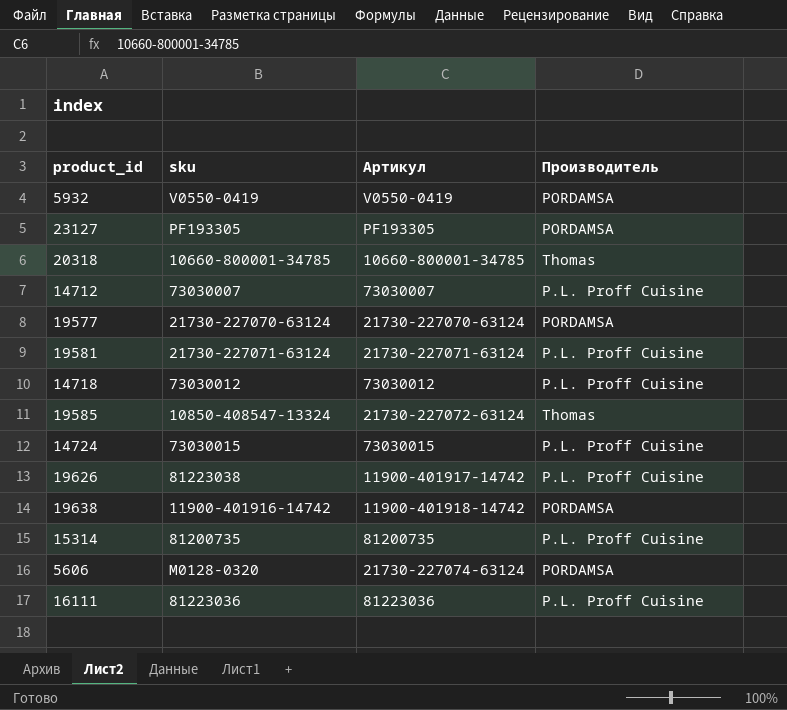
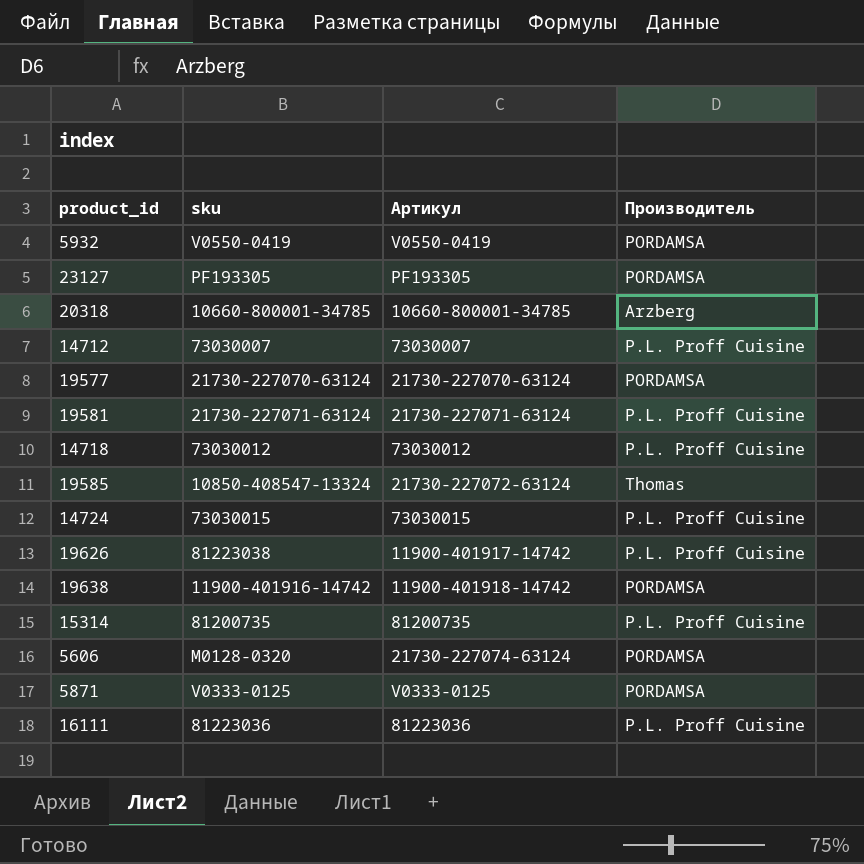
20318 | Производитель: Thomas -> Arzberg
row 5871: none -> V0333-0125 | V0333-0125 | PORDAMSA

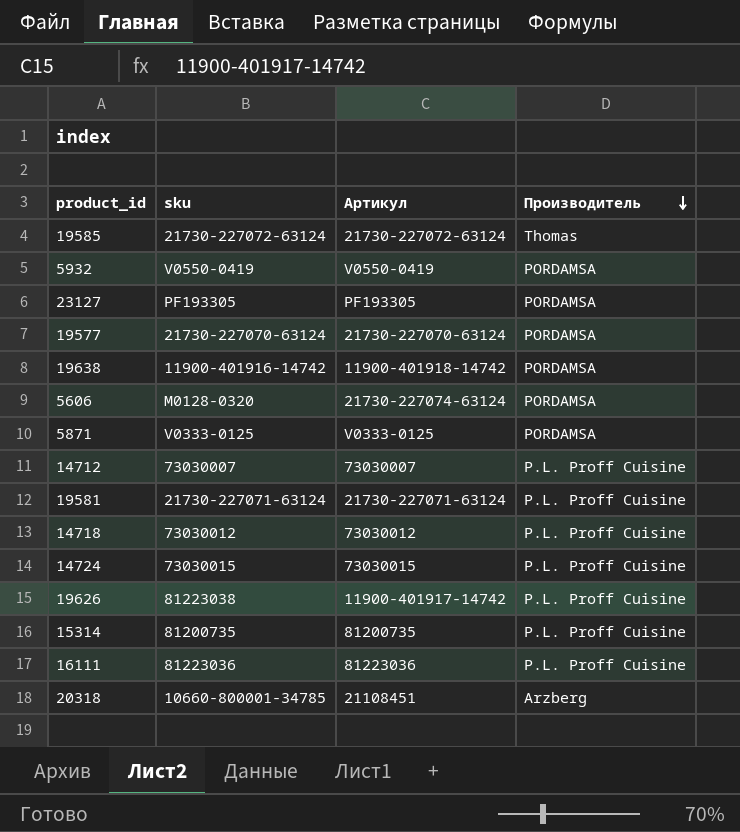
row order: none -> Производитель descending
19585 | sku: 10850-408547-13324 -> 21730-227072-63124
20318 | Артикул: 10660-800001-34785 -> 21108451

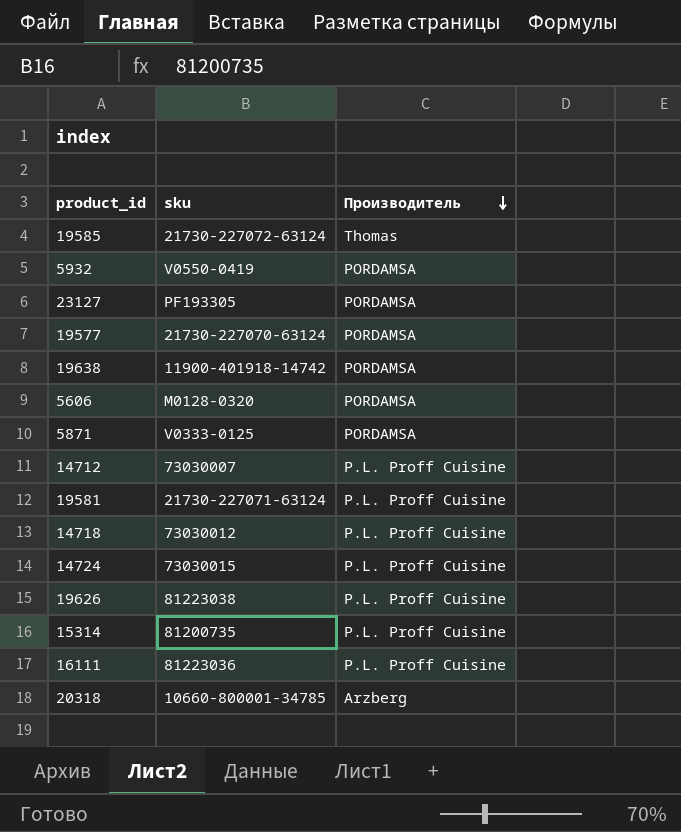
column Артикул | position: 3 -> none
19638 | sku: 11900-401916-14742 -> 11900-401918-14742

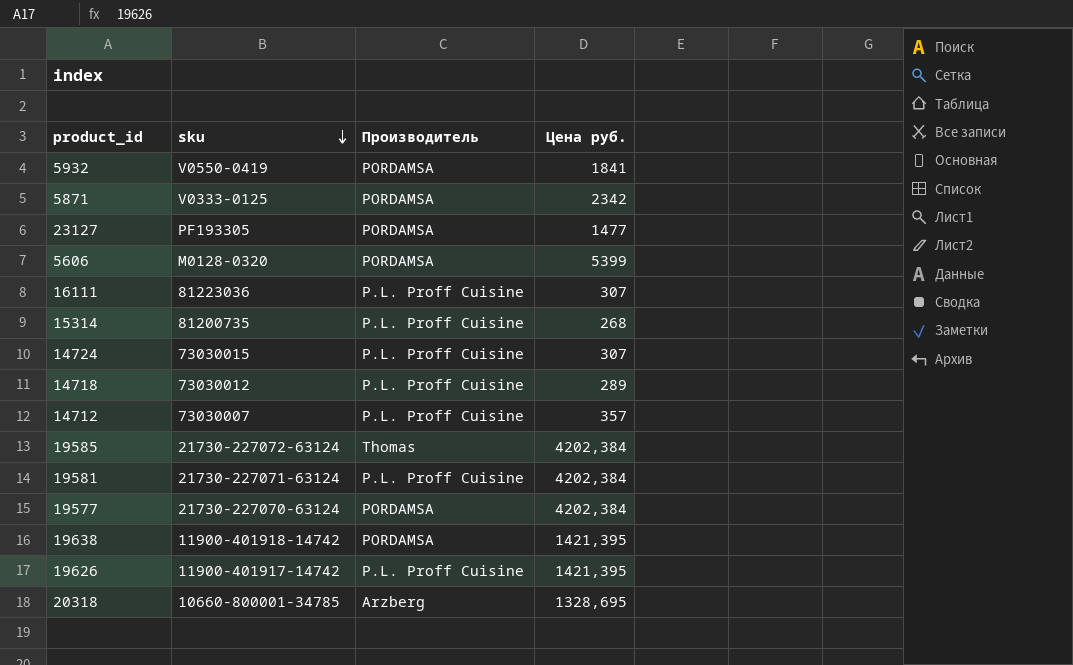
row order: Производитель descending -> sku descending
column Цена руб. | position: none -> 4
19626 | sku: 81223038 -> 11900-401917-14742

